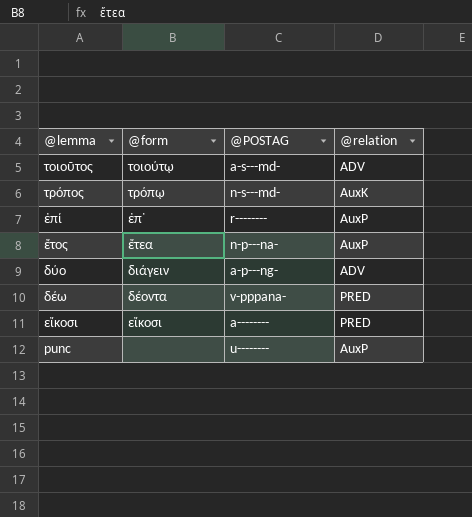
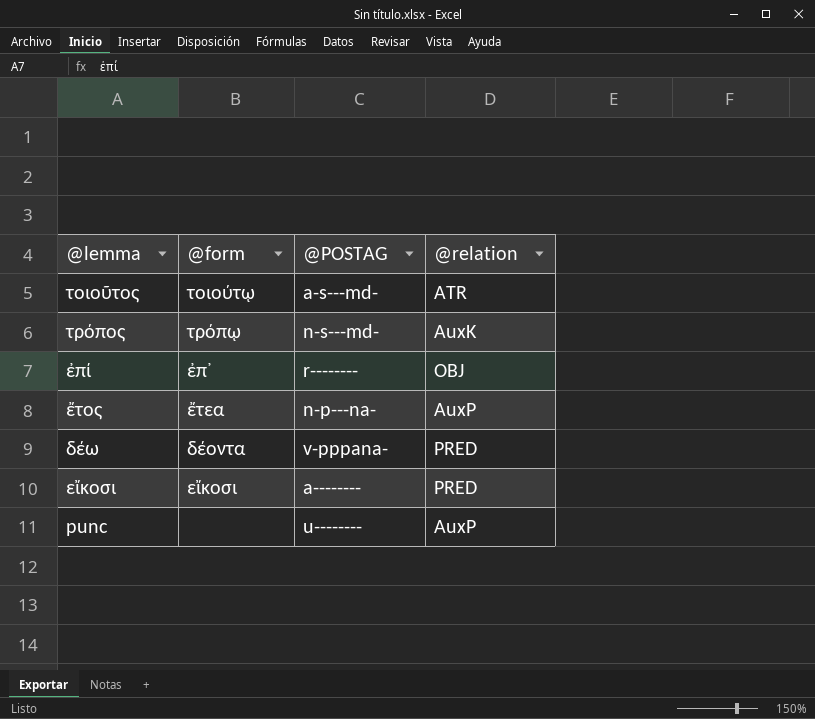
row δύο: διάγειν | a-p---ng- | ADV -> none
τοιοῦτος | @relation: ADV -> ATR
ἐπί | @relation: AuxP -> OBJ

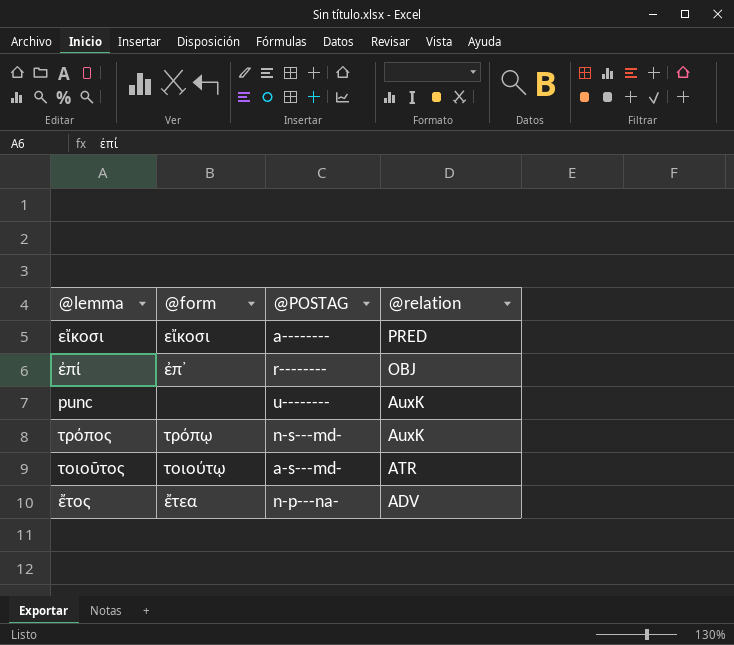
row order: none -> @relation descending
row δέω: δέοντα | v-pppana- | PRED -> none
punc | @relation: AuxP -> AuxK
ἔτος | @relation: AuxP -> ADV

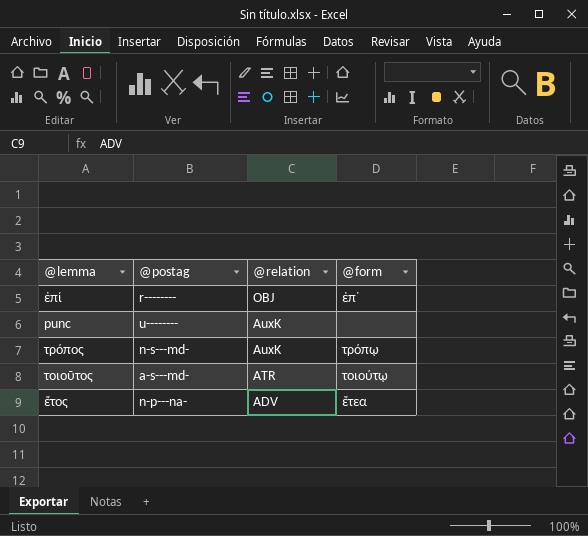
column name: @POSTAG -> @postag
column @form | position: 2 -> 4
row εἴκοσι: εἴκοσι | a-------- | PRED -> none

